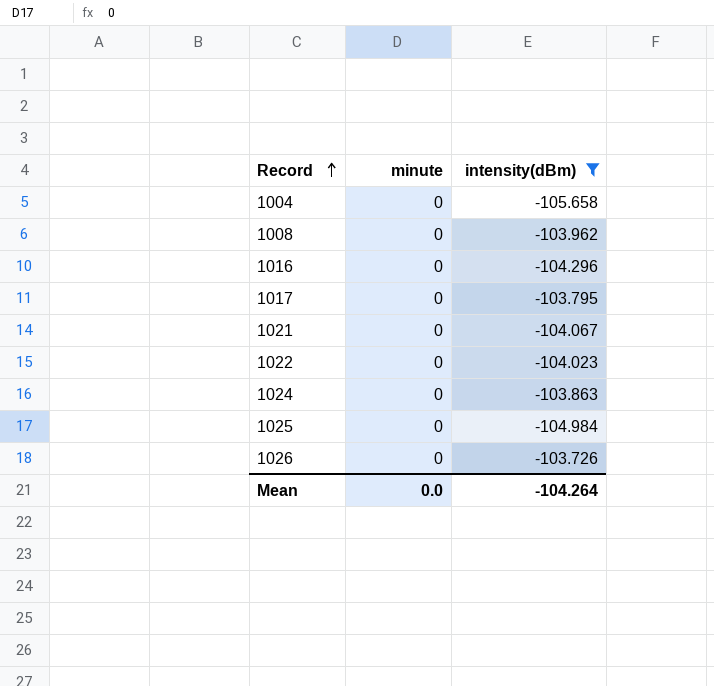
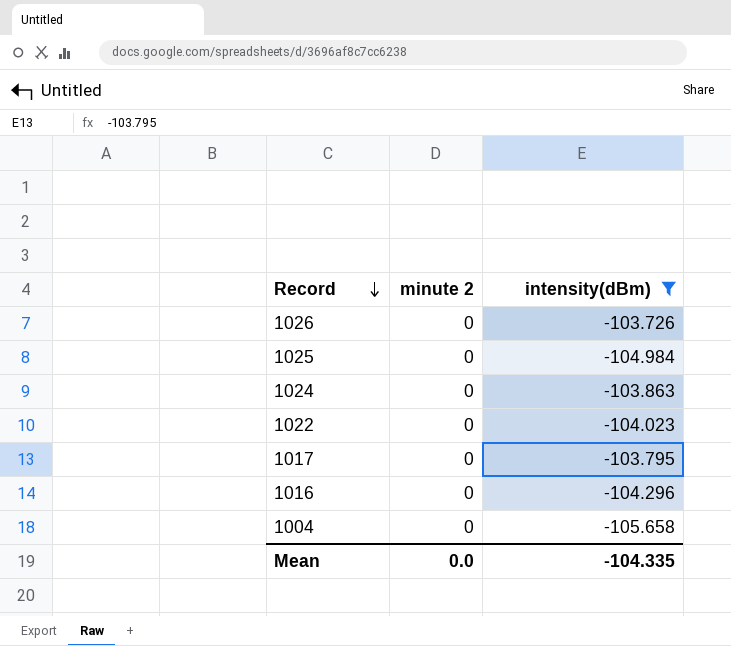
row order: Record ascending -> Record descending
column name: minute -> minute 2
row 1008: 0 | -103.962 -> none
row 1021: 0 | -104.067 -> none
Mean | intensity(dBm): -104.264 -> -104.335

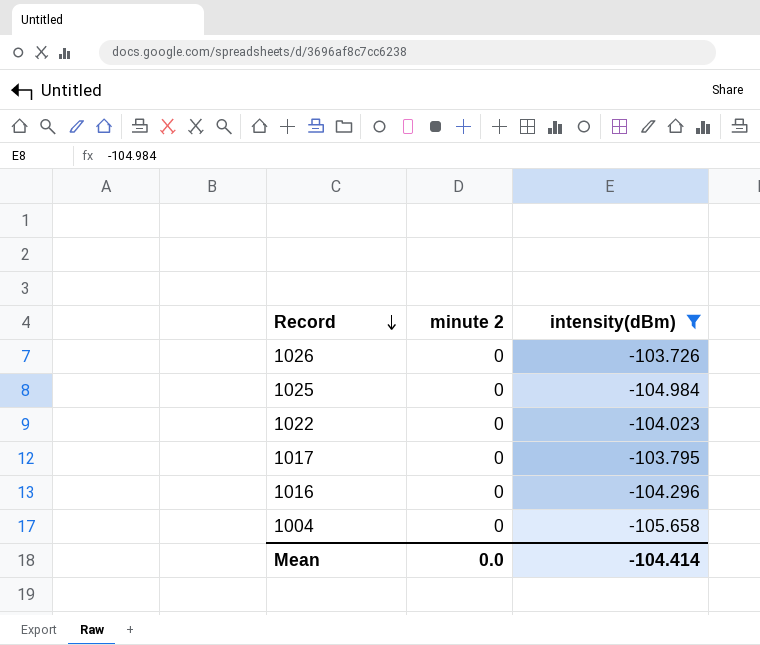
row 1024: 0 | -103.863 -> none
Mean | intensity(dBm): -104.335 -> -104.414

